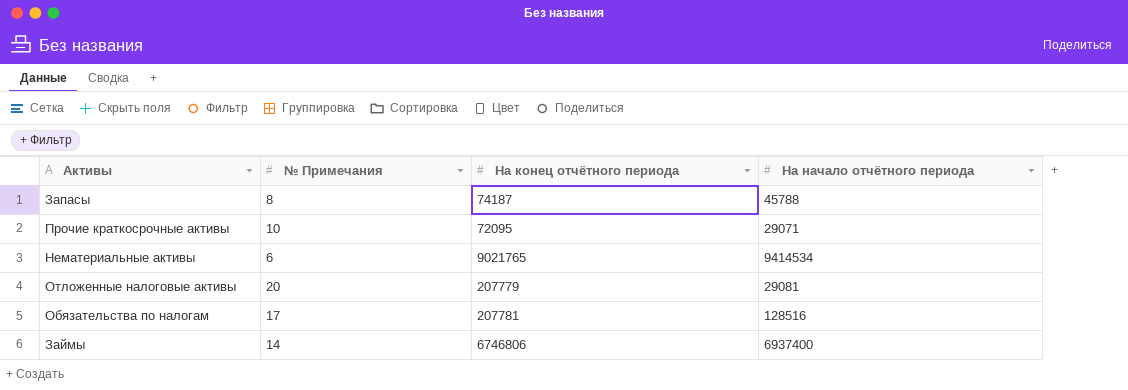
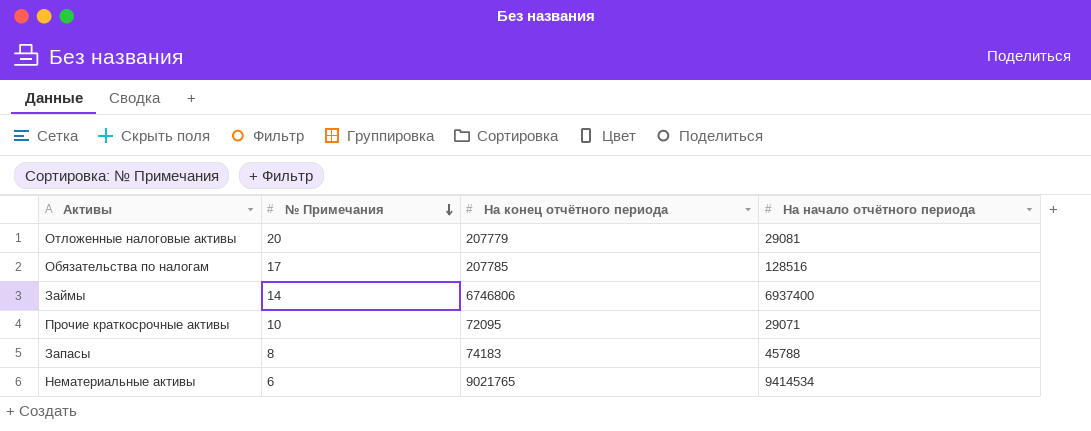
row order: none -> № Примечания descending
Обязательства по налогам | На конец отчётного периода: 207781 -> 207785
Запасы | На конец отчётного периода: 74187 -> 74183

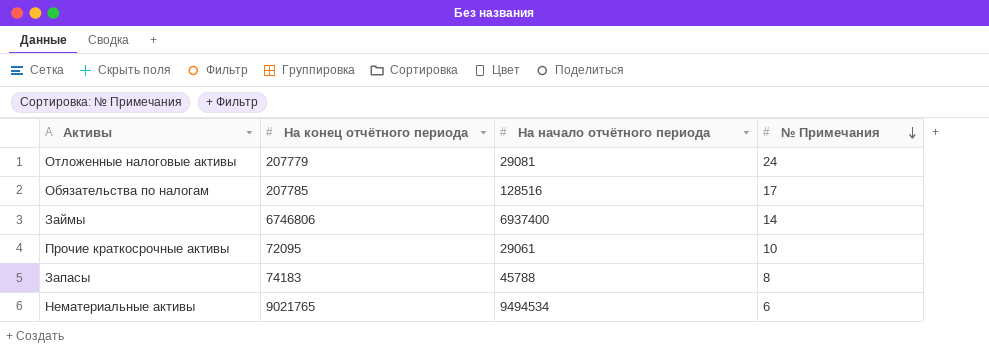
column № Примечания | position: 2 -> 4
Отложенные налоговые активы | № Примечания: 20 -> 24
Прочие краткосрочные активы | На начало отчётного периода: 29071 -> 29061
Нематериальные активы | На начало отчётного периода: 9414534 -> 9494534

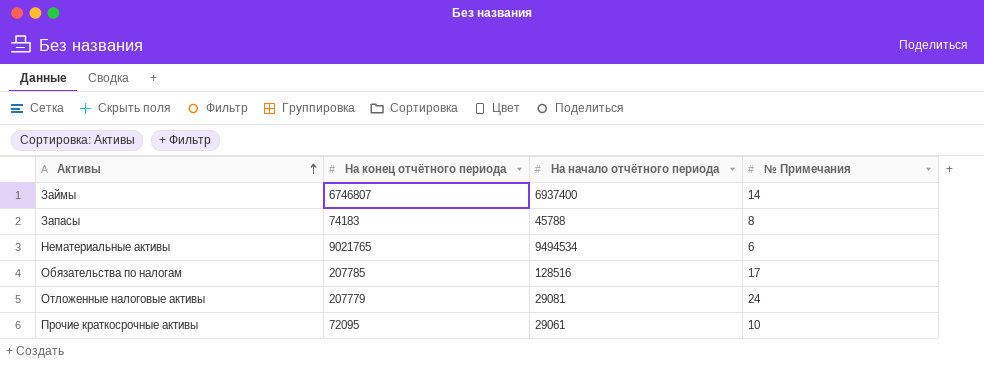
row order: № Примечания descending -> Активы ascending
Займы | На конец отчётного периода: 6746806 -> 6746807

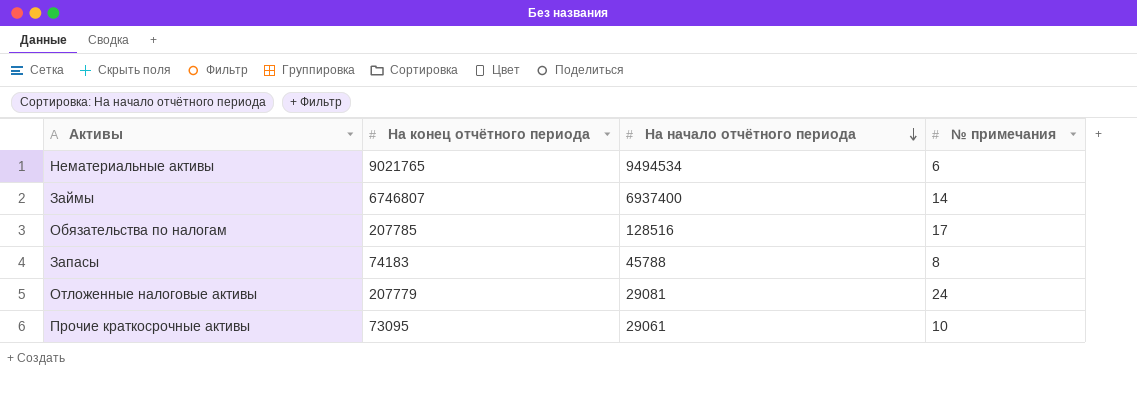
row order: Активы ascending -> На начало отчётного периода descending
column name: № Примечания -> № примечания
Прочие краткосрочные активы | На конец отчётного периода: 72095 -> 73095

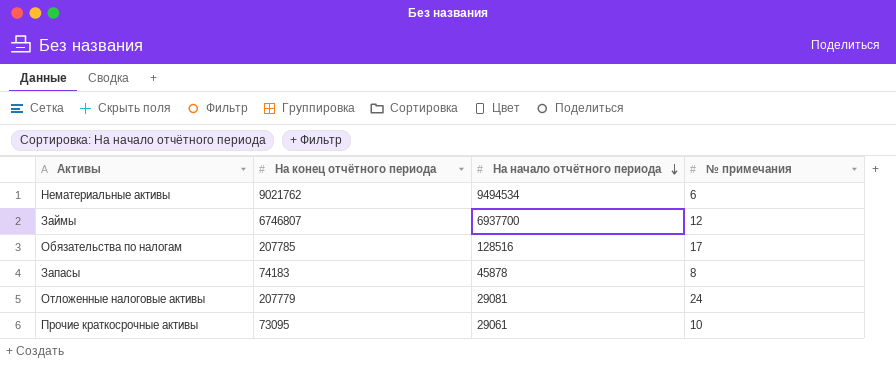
Нематериальные активы | На конец отчётного периода: 9021765 -> 9021762
Займы | На начало отчётного периода: 6937400 -> 6937700
Займы | № примечания: 14 -> 12
Запасы | На начало отчётного периода: 45788 -> 45878

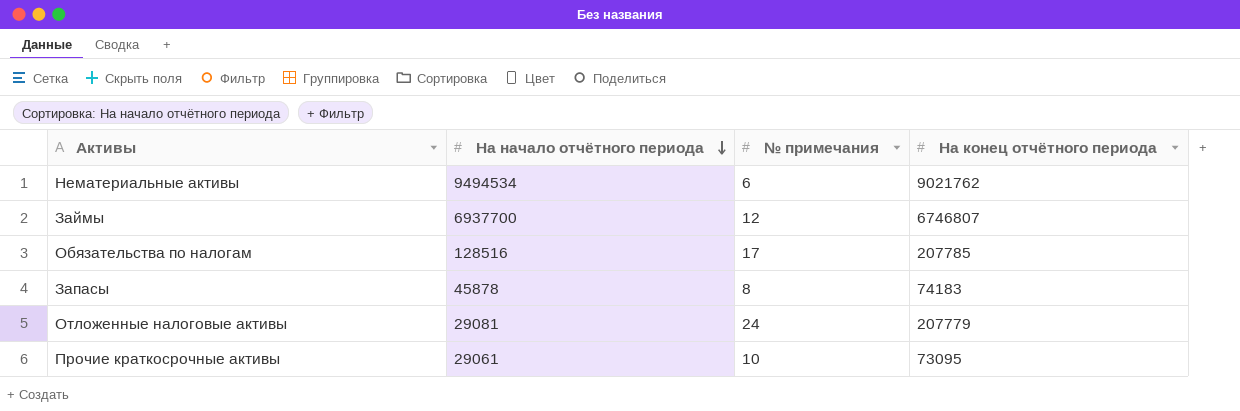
column На конец отчётного периода | position: 2 -> 4

